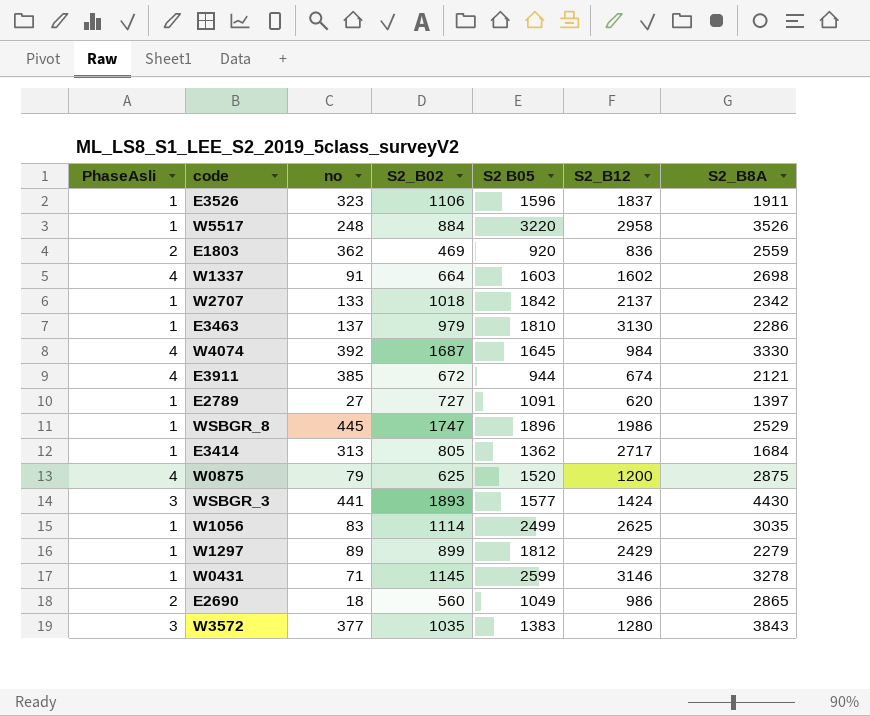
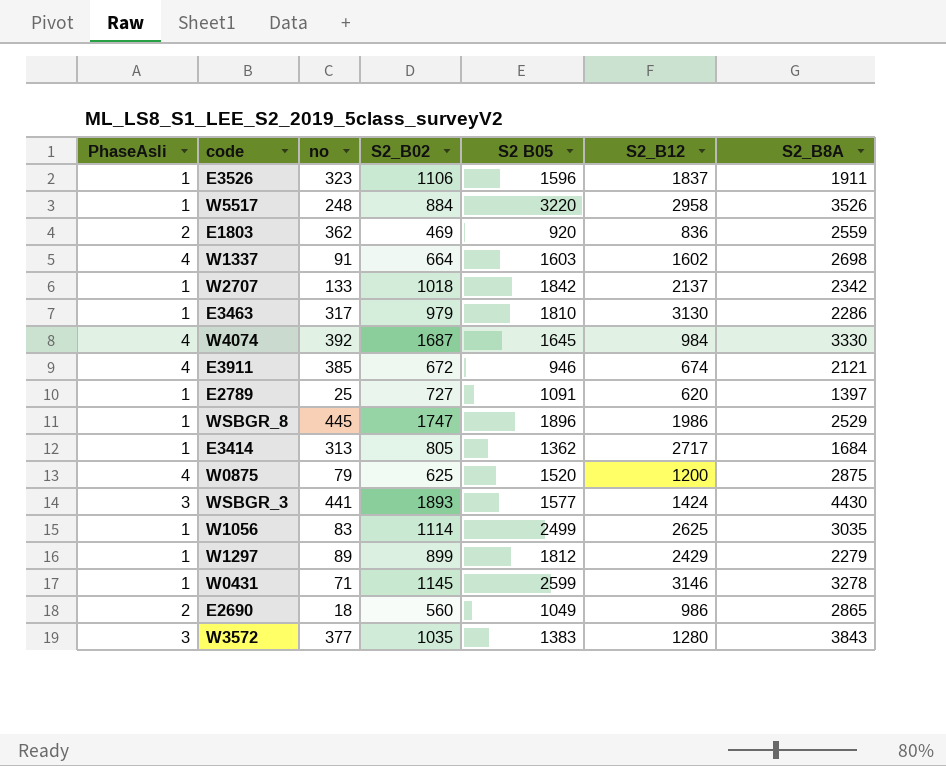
E3463 | no: 137 -> 317
E3911 | S2 B05: 944 -> 946
E2789 | no: 27 -> 25

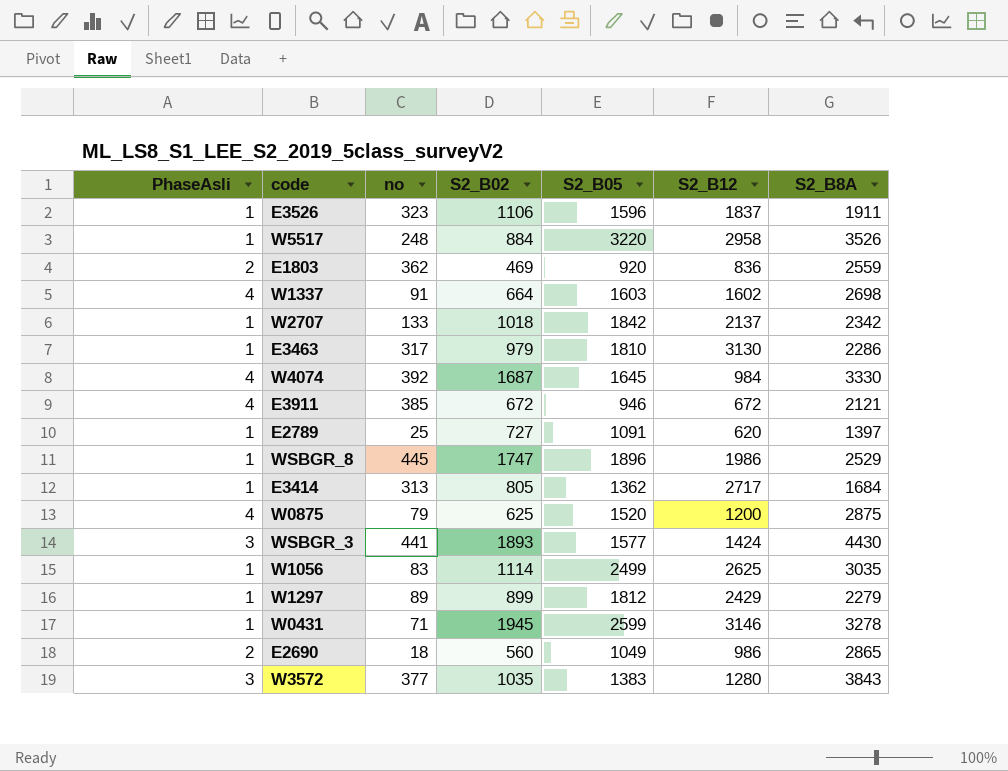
column name: S2 B05 -> S2_B05
E3911 | S2_B12: 674 -> 672
W0431 | S2_B02: 1145 -> 1945

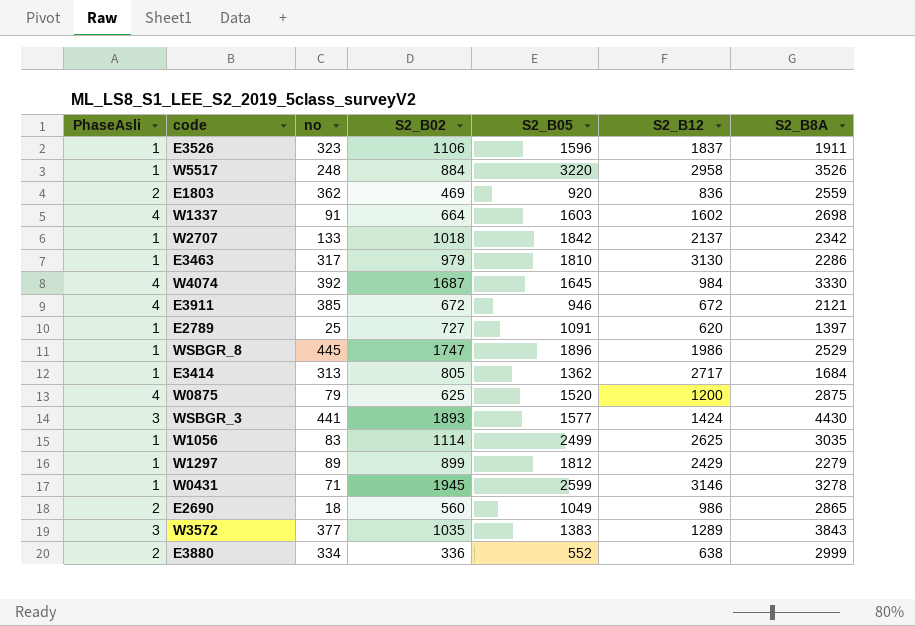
W3572 | S2_B12: 1280 -> 1289
row E3880: none -> 2 | 334 | 336 | 552 | 638 | 2999

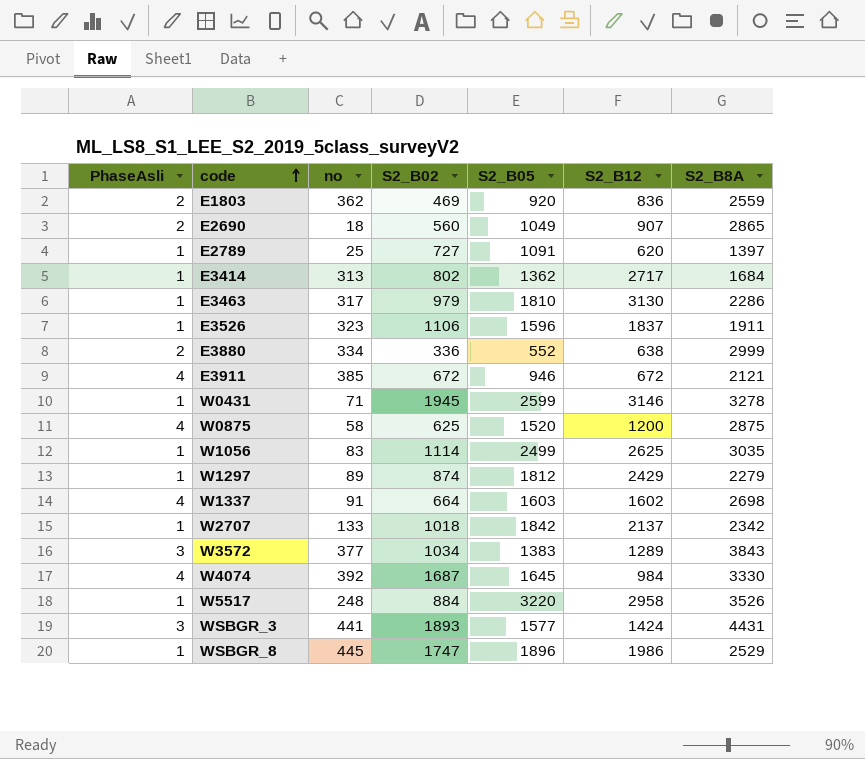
row order: none -> code ascending
E2690 | S2_B12: 986 -> 907
E3414 | S2_B02: 805 -> 802
W0875 | no: 79 -> 58
W1297 | S2_B02: 899 -> 874
W3572 | S2_B02: 1035 -> 1034
WSBGR_3 | S2_B8A: 4430 -> 4431

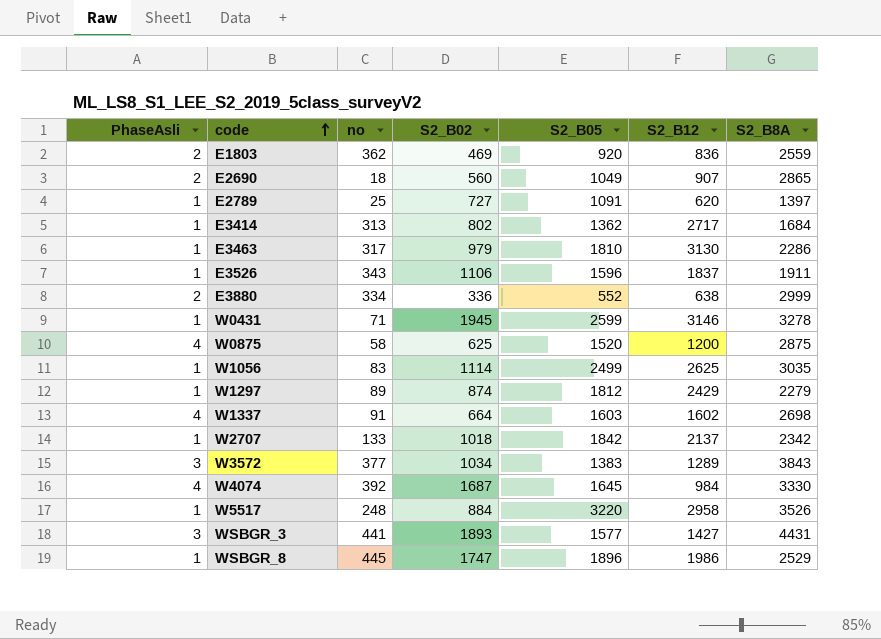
row E3911: 4 | 385 | 672 | 946 | 672 | 2121 -> none
E3526 | no: 323 -> 343
WSBGR_3 | S2_B12: 1424 -> 1427

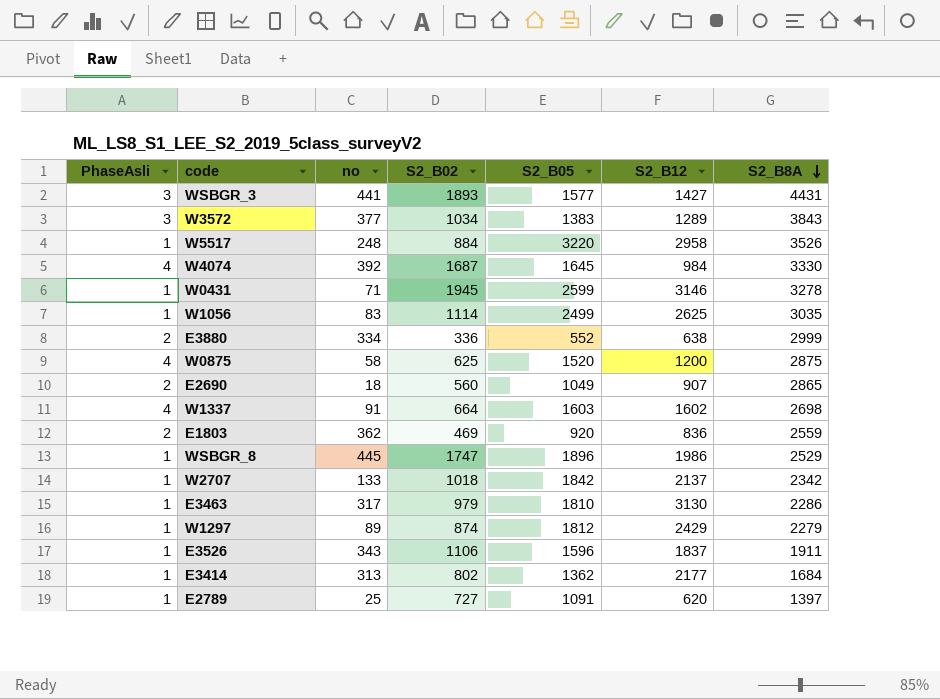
row order: code ascending -> S2_B8A descending
E3414 | S2_B12: 2717 -> 2177

